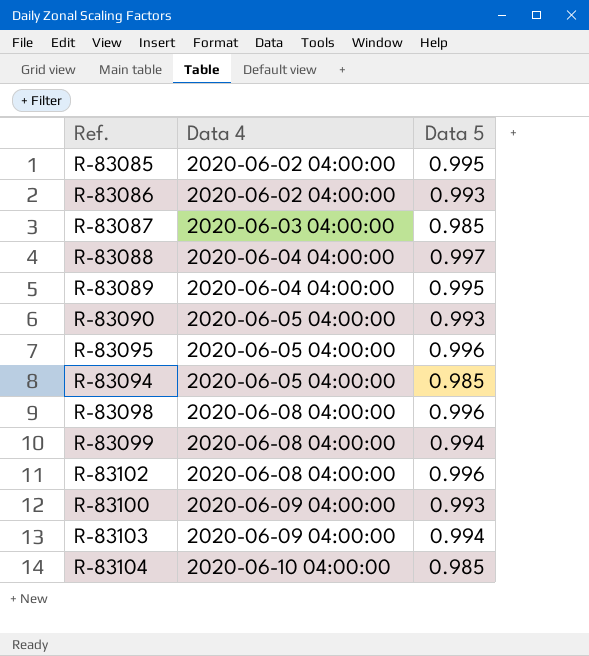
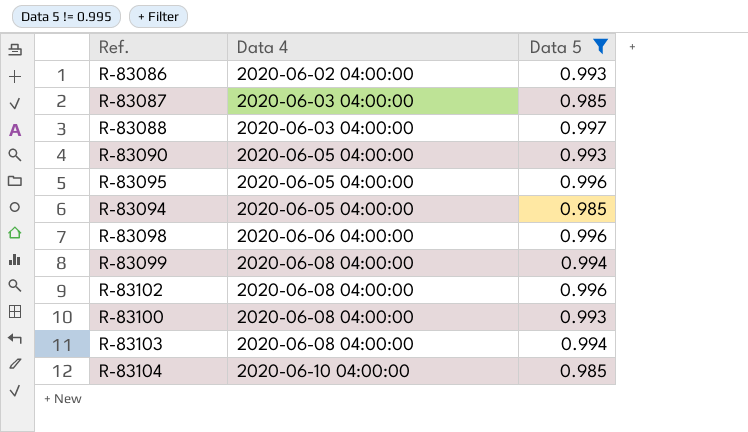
filter: none -> Data 5 != 0.995
R-83088 | Data 4: 2020-06-04 04:00:00 -> 2020-06-03 04:00:00
R-83098 | Data 4: 2020-06-08 04:00:00 -> 2020-06-06 04:00:00
R-83100 | Data 4: 2020-06-09 04:00:00 -> 2020-06-08 04:00:00
R-83103 | Data 4: 2020-06-09 04:00:00 -> 2020-06-08 04:00:00

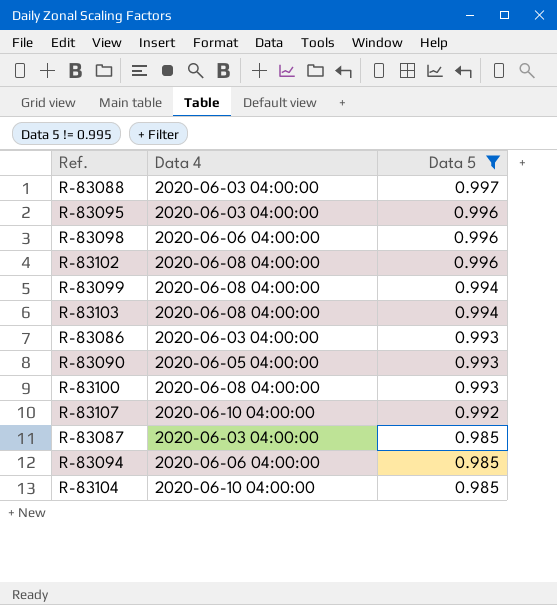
row order: Data 4 ascending -> Data 5 descending
R-83095 | Data 4: 2020-06-05 04:00:00 -> 2020-06-03 04:00:00
R-83086 | Data 4: 2020-06-02 04:00:00 -> 2020-06-03 04:00:00
row R-83107: none -> 2020-06-10 04:00:00 | 0.992
R-83094 | Data 4: 2020-06-05 04:00:00 -> 2020-06-06 04:00:00

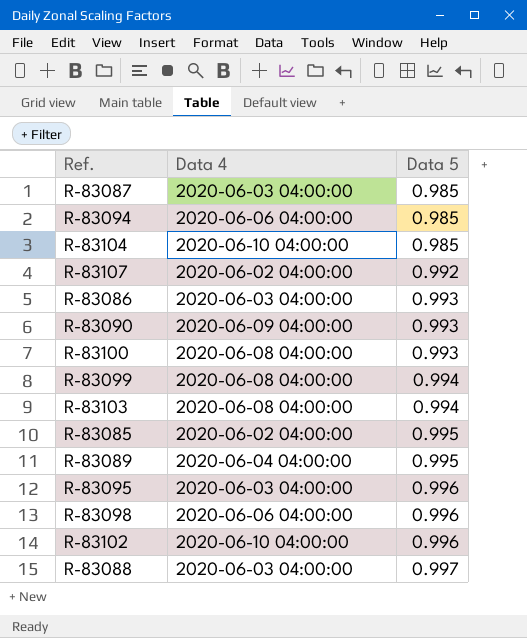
filter: Data 5 != 0.995 -> none
row order: Data 5 descending -> Data 5 ascending
R-83107 | Data 4: 2020-06-10 04:00:00 -> 2020-06-02 04:00:00
R-83090 | Data 4: 2020-06-05 04:00:00 -> 2020-06-09 04:00:00
R-83102 | Data 4: 2020-06-08 04:00:00 -> 2020-06-10 04:00:00

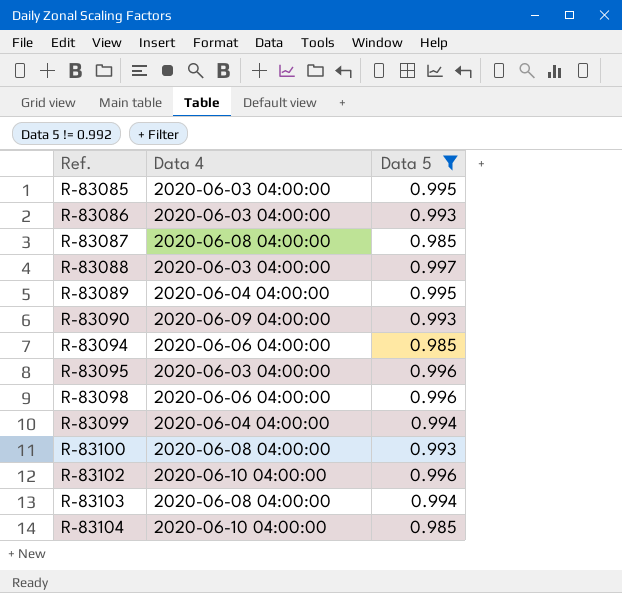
filter: none -> Data 5 != 0.992
row order: Data 5 ascending -> Ref. ascending
R-83085 | Data 4: 2020-06-02 04:00:00 -> 2020-06-03 04:00:00
R-83087 | Data 4: 2020-06-03 04:00:00 -> 2020-06-08 04:00:00
R-83099 | Data 4: 2020-06-08 04:00:00 -> 2020-06-04 04:00:00

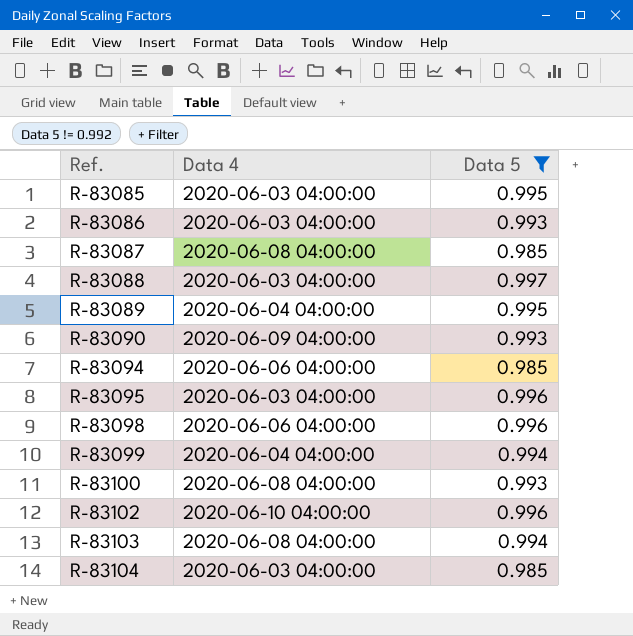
R-83104 | Data 4: 2020-06-10 04:00:00 -> 2020-06-03 04:00:00

